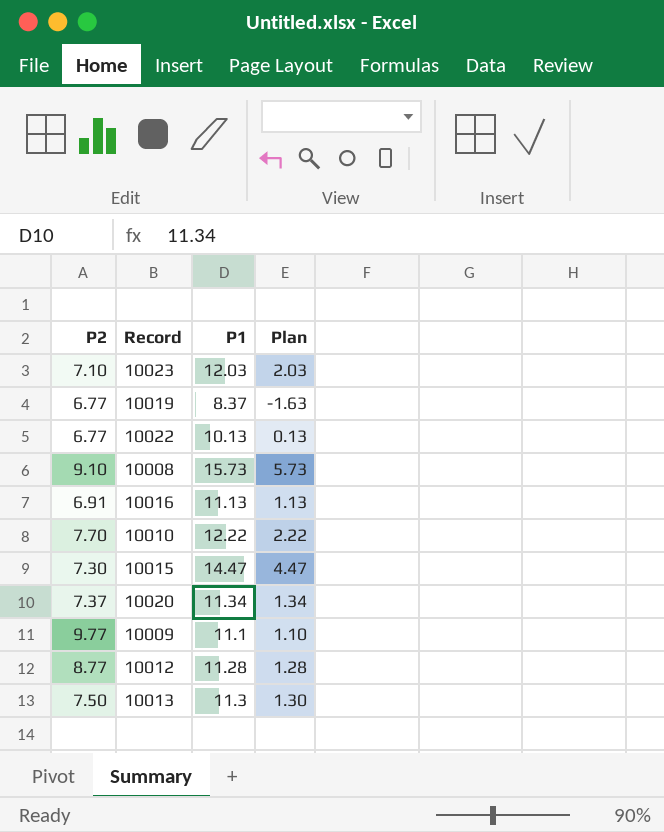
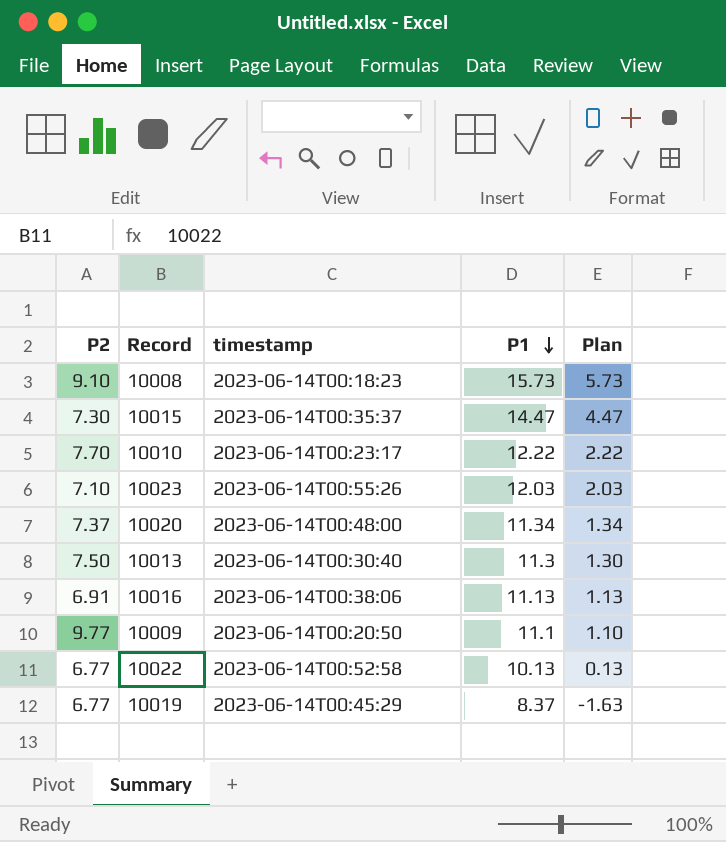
row order: none -> P1 descending
column timestamp | position: none -> 3
row 10012: 8.77 | 11.28 | 1.28 -> none

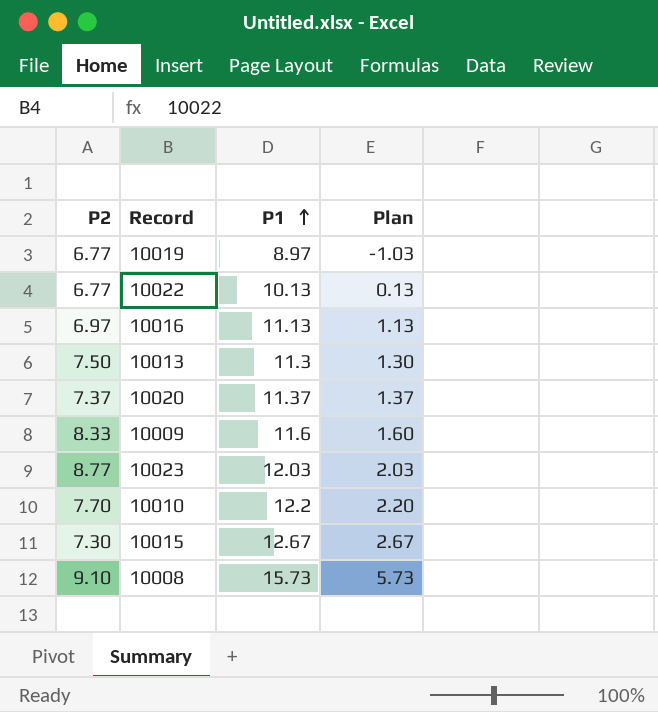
row order: P1 descending -> P1 ascending
column timestamp | position: 3 -> none
10019 | P1: 8.37 -> 8.97
10019 | Plan: -1.63 -> -1.03
10016 | P2: 6.91 -> 6.97
10020 | P1: 11.34 -> 11.37
10020 | Plan: 1.34 -> 1.37
10009 | P2: 9.77 -> 8.33
10009 | P1: 11.1 -> 11.6
10009 | Plan: 1.10 -> 1.60
10023 | P2: 7.10 -> 8.77
10010 | P1: 12.22 -> 12.2
10010 | Plan: 2.22 -> 2.20
10015 | P1: 14.47 -> 12.67
10015 | Plan: 4.47 -> 2.67

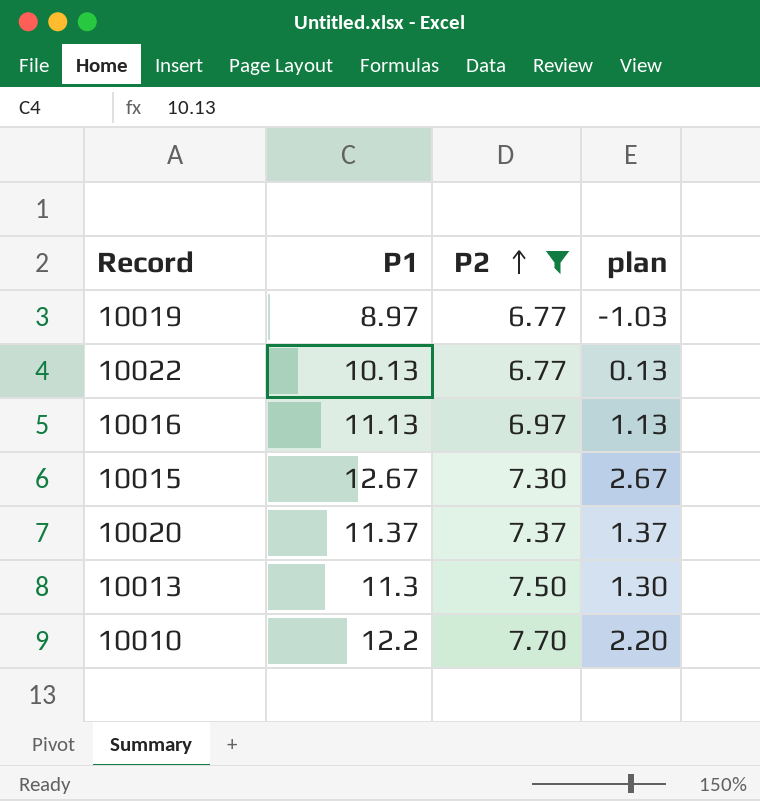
filter: none -> P2 <= 7.70
row order: P1 ascending -> P2 ascending
column P2 | position: 1 -> 3
column name: Plan -> plan

